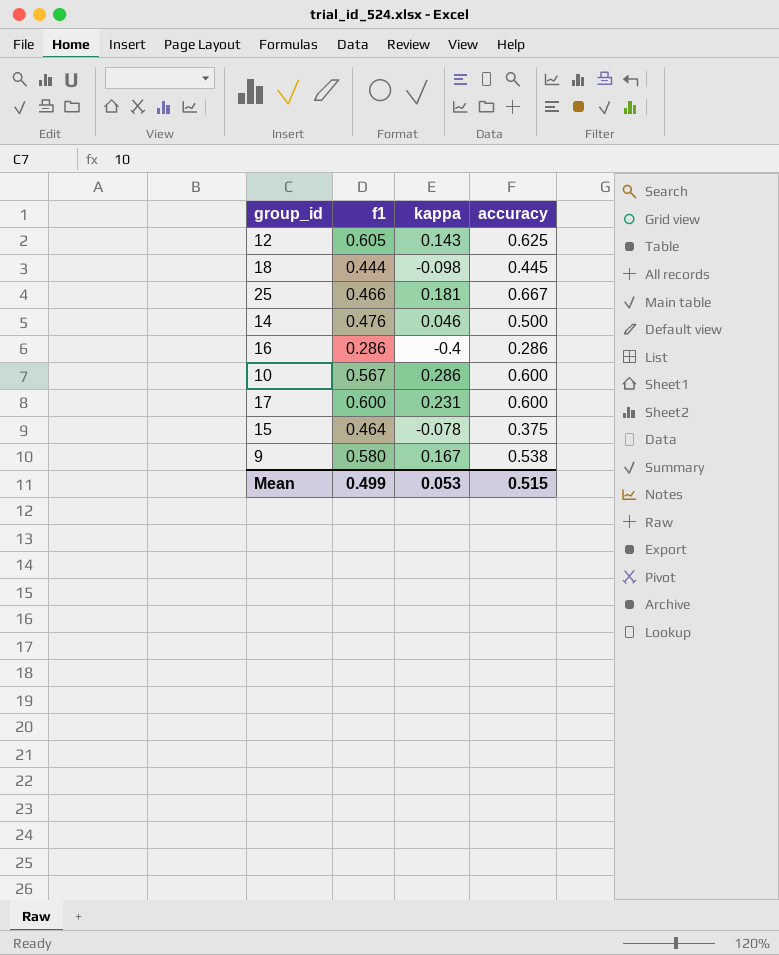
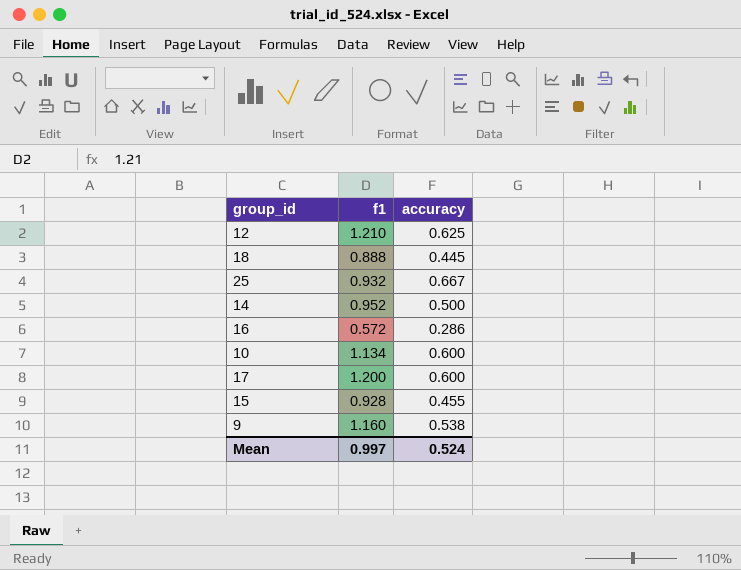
column kappa | position: 3 -> none
12 | f1: 0.605 -> 1.210
18 | f1: 0.444 -> 0.888
25 | f1: 0.466 -> 0.932
14 | f1: 0.476 -> 0.952
16 | f1: 0.286 -> 0.572
10 | f1: 0.567 -> 1.134
17 | f1: 0.600 -> 1.200
15 | f1: 0.464 -> 0.928
15 | accuracy: 0.375 -> 0.455
9 | f1: 0.580 -> 1.160
Mean | f1: 0.499 -> 0.997
Mean | accuracy: 0.515 -> 0.524

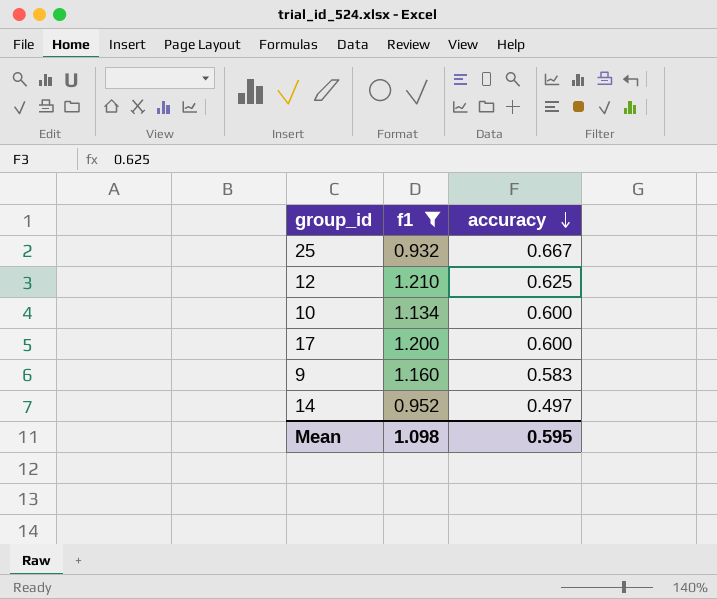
filter: none -> f1 >= 0.932
row order: none -> accuracy descending
9 | accuracy: 0.538 -> 0.583
14 | accuracy: 0.500 -> 0.497
Mean | f1: 0.997 -> 1.098
Mean | accuracy: 0.524 -> 0.595

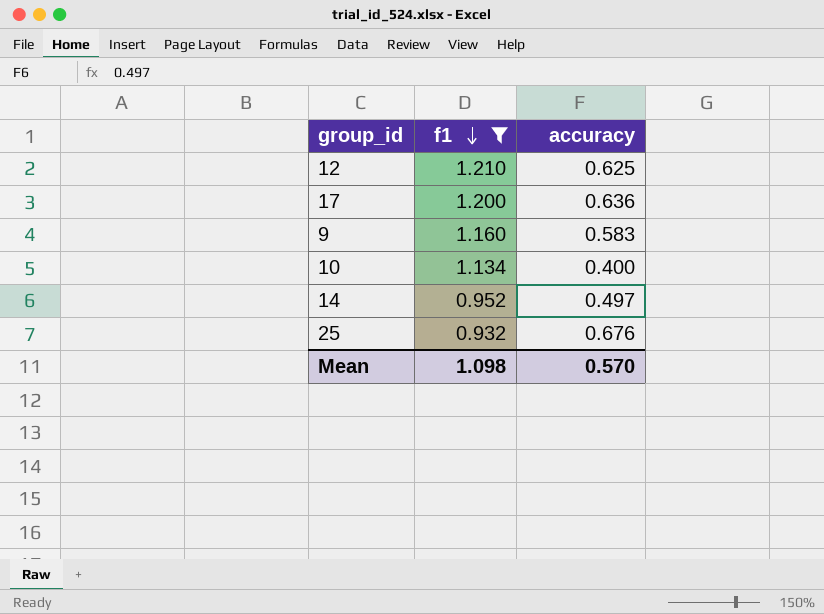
row order: accuracy descending -> f1 descending
17 | accuracy: 0.600 -> 0.636
10 | accuracy: 0.600 -> 0.400
25 | accuracy: 0.667 -> 0.676
Mean | accuracy: 0.595 -> 0.570

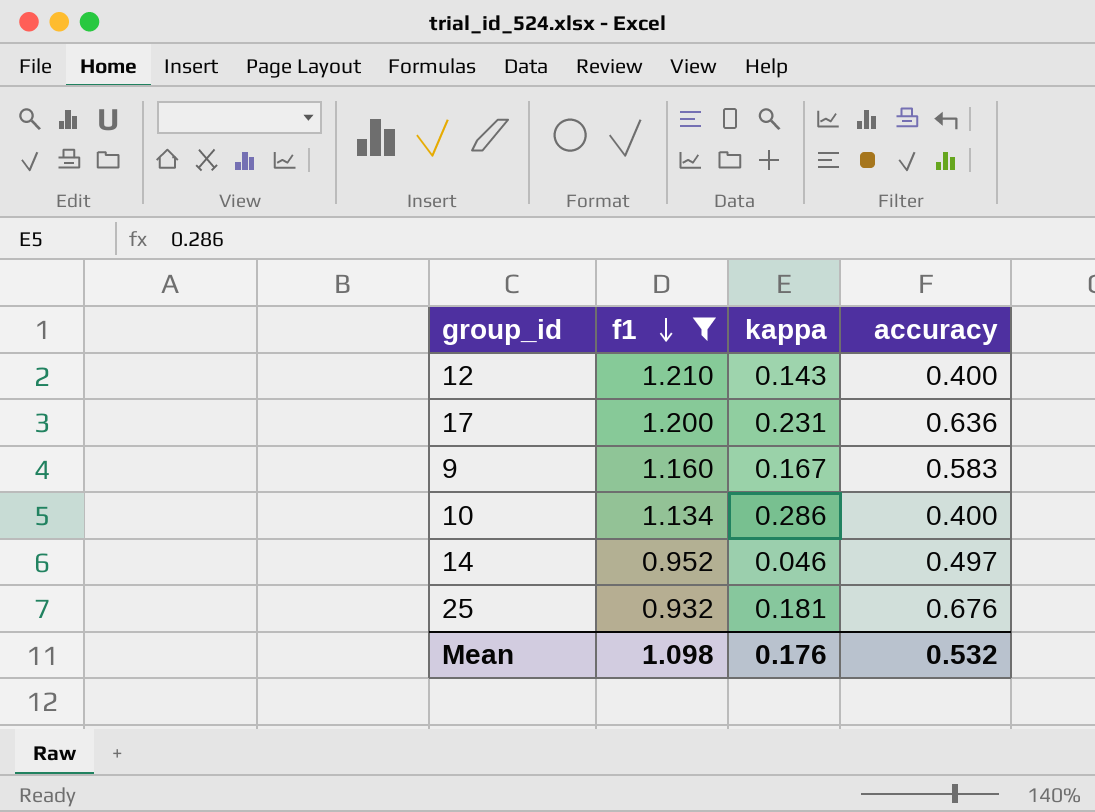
column kappa | position: none -> 3
12 | accuracy: 0.625 -> 0.400
Mean | accuracy: 0.570 -> 0.532

